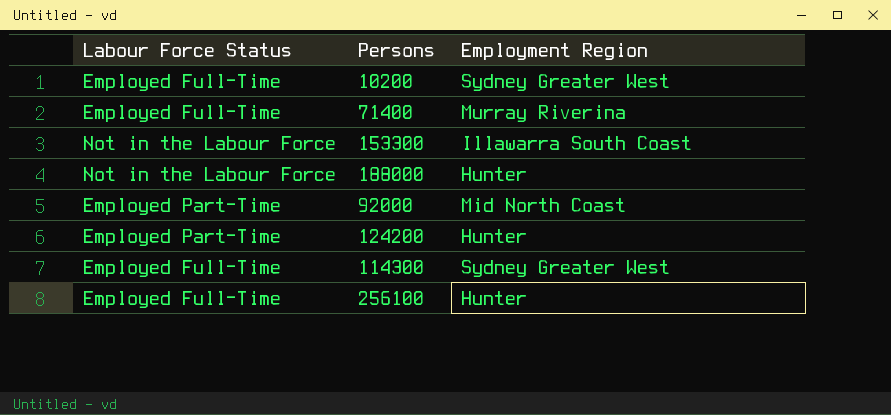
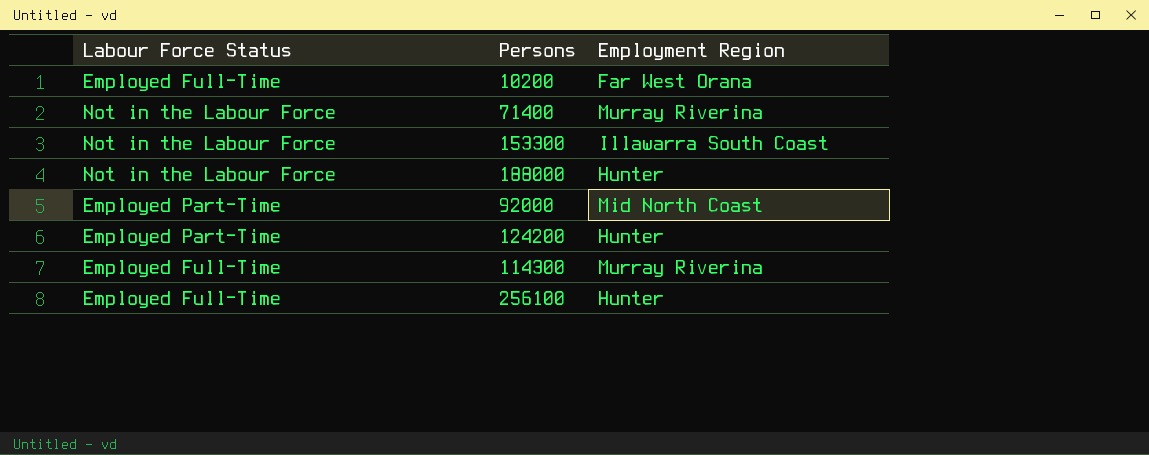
10200 | Employment Region: Sydney Greater West -> Far West Orana
71400 | Labour Force Status: Employed Full-Time -> Not in the Labour Force
114300 | Employment Region: Sydney Greater West -> Murray Riverina

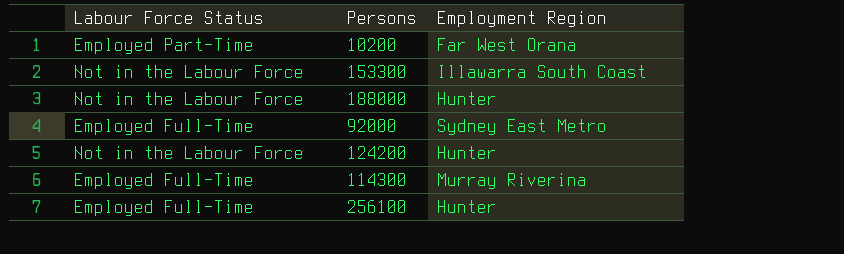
row 71400: Not in the Labour Force | Murray Riverina -> none
10200 | Labour Force Status: Employed Full-Time -> Employed Part-Time
92000 | Labour Force Status: Employed Part-Time -> Employed Full-Time
92000 | Employment Region: Mid North Coast -> Sydney East Metro
124200 | Labour Force Status: Employed Part-Time -> Not in the Labour Force

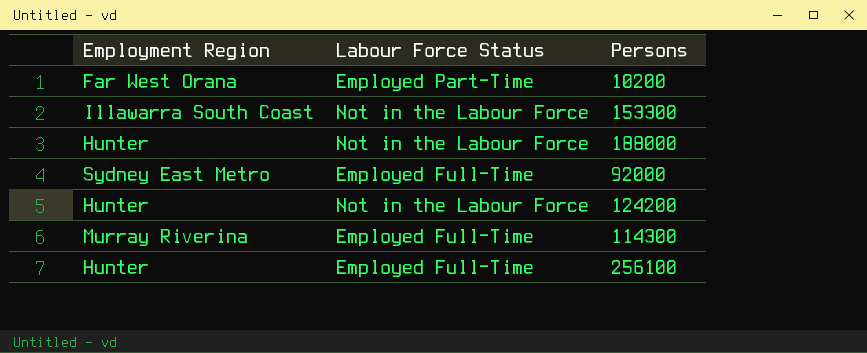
column Employment Region | position: 3 -> 1

